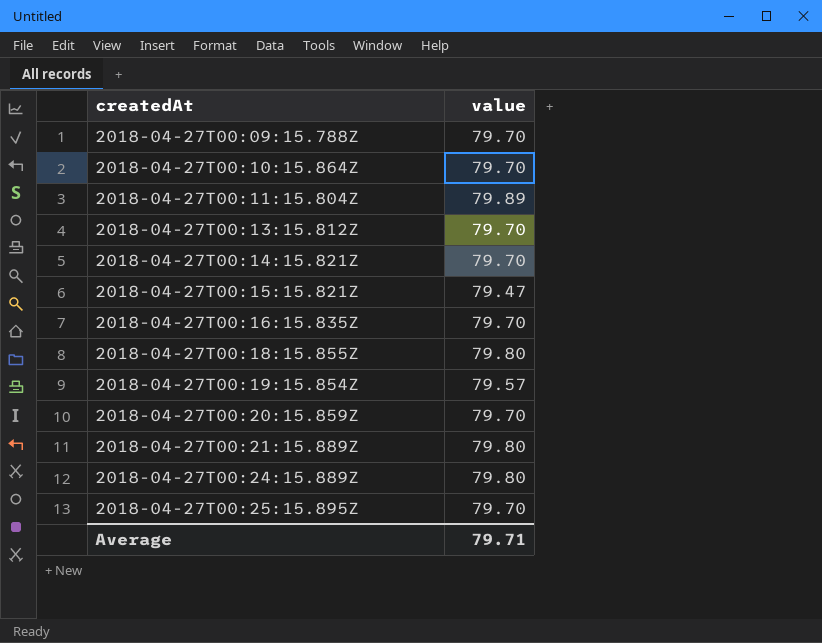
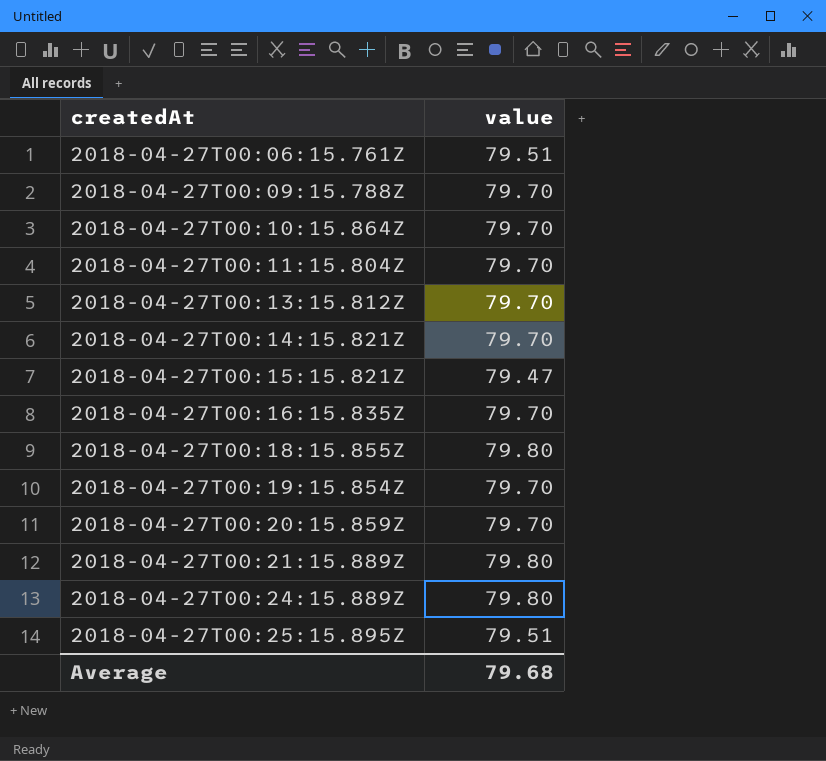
row 2018-04-27T00:06:15.761Z: none -> 79.51
2018-04-27T00:11:15.804Z | value: 79.89 -> 79.70
2018-04-27T00:19:15.854Z | value: 79.57 -> 79.70
2018-04-27T00:25:15.895Z | value: 79.70 -> 79.51
Average | value: 79.71 -> 79.68

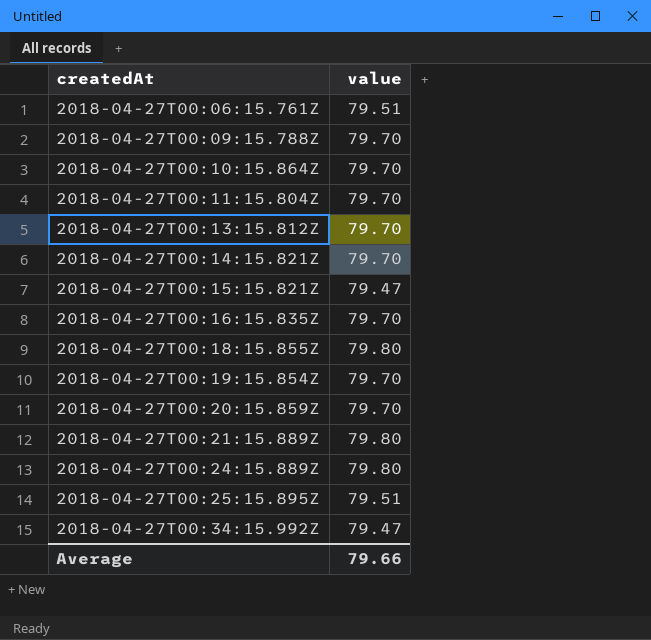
row 2018-04-27T00:34:15.992Z: none -> 79.47
Average | value: 79.68 -> 79.66

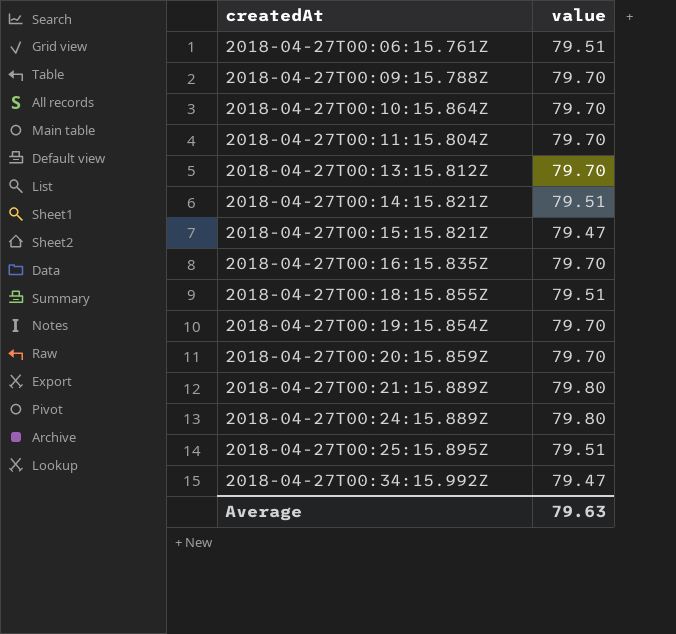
2018-04-27T00:14:15.821Z | value: 79.70 -> 79.51
2018-04-27T00:18:15.855Z | value: 79.80 -> 79.51
Average | value: 79.66 -> 79.63

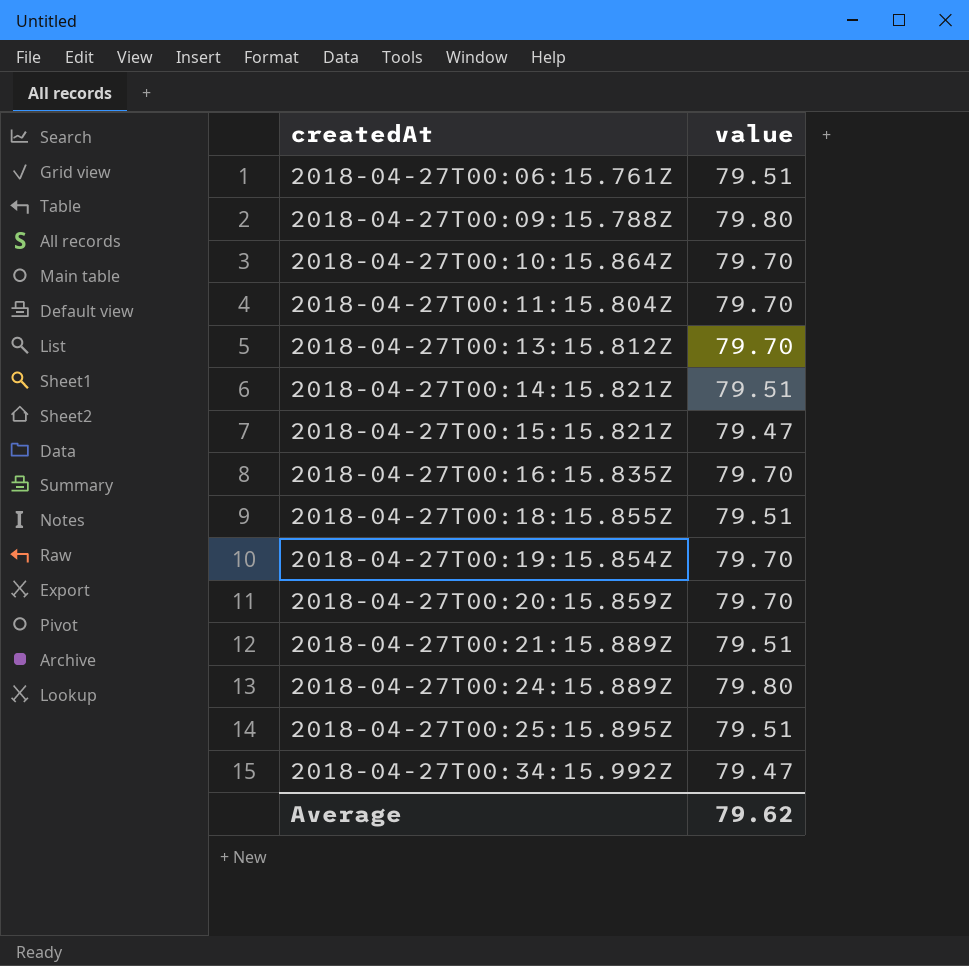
2018-04-27T00:09:15.788Z | value: 79.70 -> 79.80
2018-04-27T00:21:15.889Z | value: 79.80 -> 79.51
Average | value: 79.63 -> 79.62

